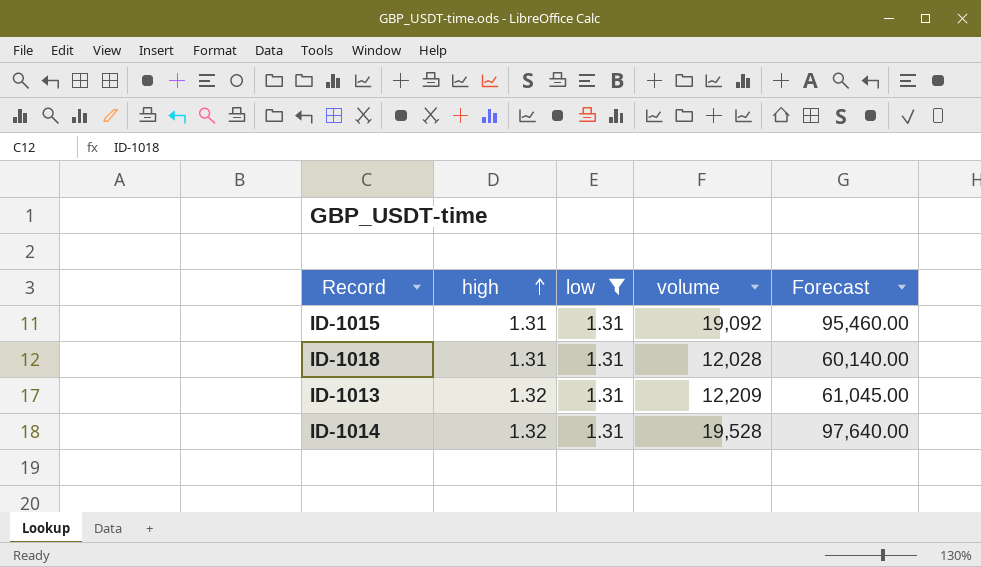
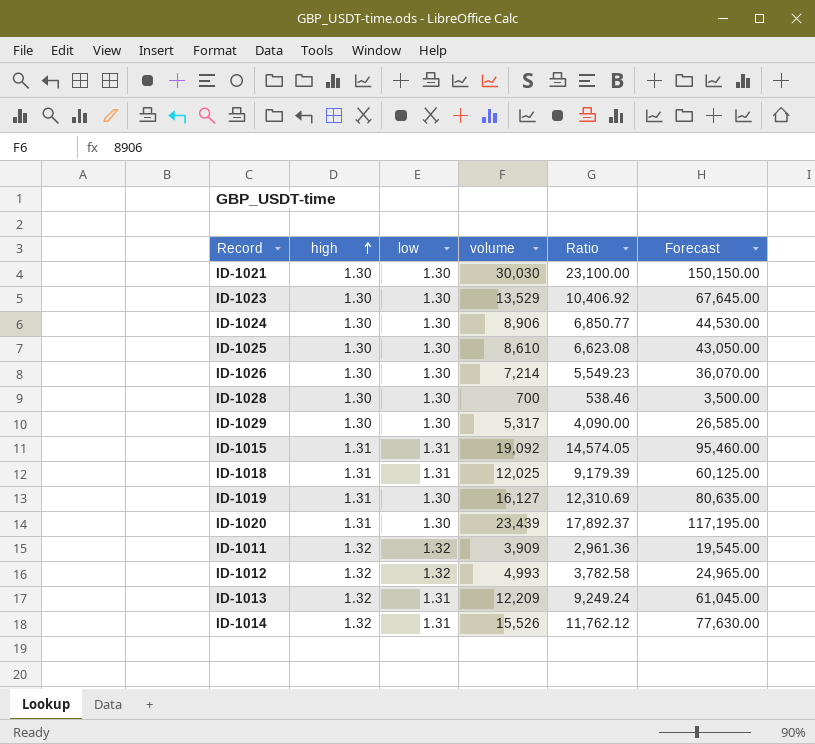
filter: low = 1.31 -> none
column Ratio | formula: none -> [volume] / [high]
ID-1018 | volume: 12,028 -> 12,025
ID-1018 | Forecast: 60,140.00 -> 60,125.00
ID-1014 | volume: 19,528 -> 15,526
ID-1014 | Forecast: 97,640.00 -> 77,630.00

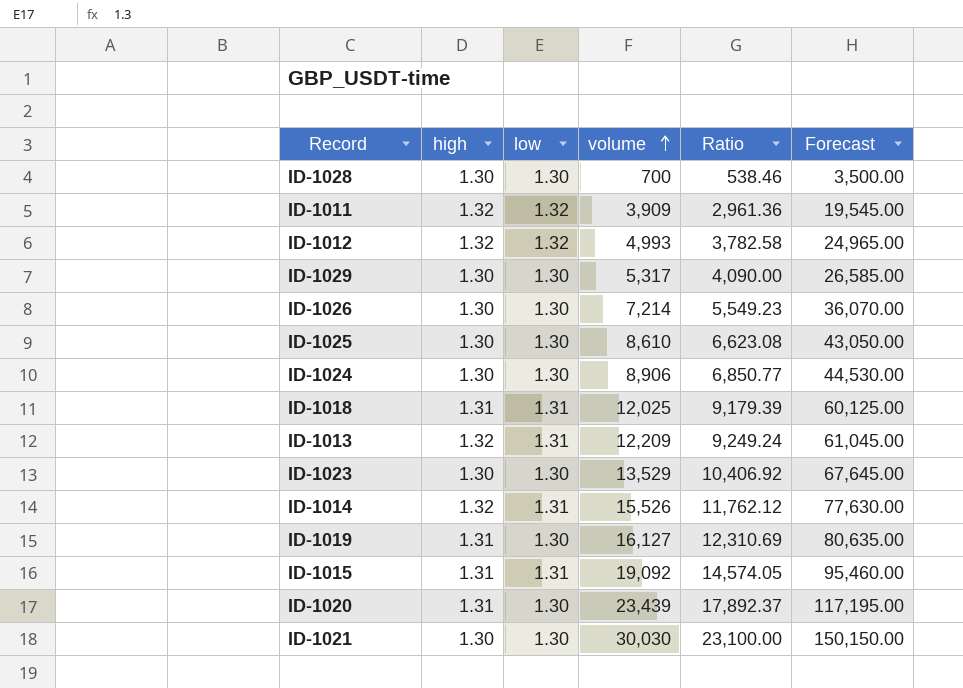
row order: high ascending -> volume ascending

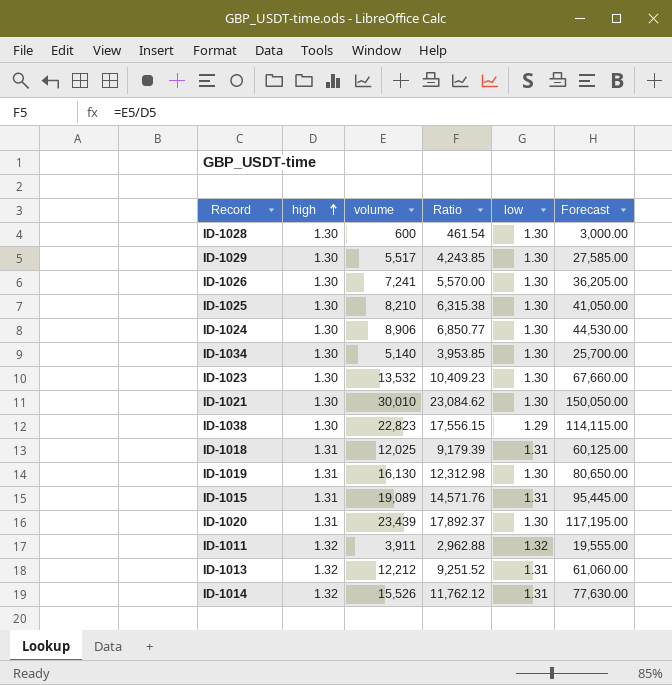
row order: volume ascending -> high ascending
column low | position: 3 -> 5
row ID-1012: 1.32 | 1.32 | 4,993 | 3,782.58 | 24,965.00 -> none
ID-1028 | volume: 700 -> 600
ID-1028 | Ratio: 538.46 -> 461.54
ID-1028 | Forecast: 3,500.00 -> 3,000.00
ID-1029 | volume: 5,317 -> 5,517
ID-1029 | Ratio: 4,090.00 -> 4,243.85
ID-1029 | Forecast: 26,585.00 -> 27,585.00
ID-1026 | volume: 7,214 -> 7,241
ID-1026 | Ratio: 5,549.23 -> 5,570.00
ID-1026 | Forecast: 36,070.00 -> 36,205.00
ID-1025 | volume: 8,610 -> 8,210
ID-1025 | Ratio: 6,623.08 -> 6,315.38
ID-1025 | Forecast: 43,050.00 -> 41,050.00
row ID-1034: none -> 1.30 | 5,140 | 3,953.85 | 1.30 | 25,700.00
ID-1023 | volume: 13,529 -> 13,532
ID-1023 | Ratio: 10,406.92 -> 10,409.23
ID-1023 | Forecast: 67,645.00 -> 67,660.00
ID-1021 | volume: 30,030 -> 30,010
ID-1021 | Ratio: 23,100.00 -> 23,084.62
ID-1021 | Forecast: 150,150.00 -> 150,050.00
row ID-1038: none -> 1.30 | 22,823 | 17,556.15 | 1.29 | 114,115.00
ID-1019 | volume: 16,127 -> 16,130
ID-1019 | Ratio: 12,310.69 -> 12,312.98
ID-1019 | Forecast: 80,635.00 -> 80,650.00
ID-1015 | volume: 19,092 -> 19,089
ID-1015 | Ratio: 14,574.05 -> 14,571.76
ID-1015 | Forecast: 95,460.00 -> 95,445.00
ID-1011 | volume: 3,909 -> 3,911
ID-1011 | Ratio: 2,961.36 -> 2,962.88
ID-1011 | Forecast: 19,545.00 -> 19,555.00
ID-1013 | volume: 12,209 -> 12,212
ID-1013 | Ratio: 9,249.24 -> 9,251.52
ID-1013 | Forecast: 61,045.00 -> 61,060.00

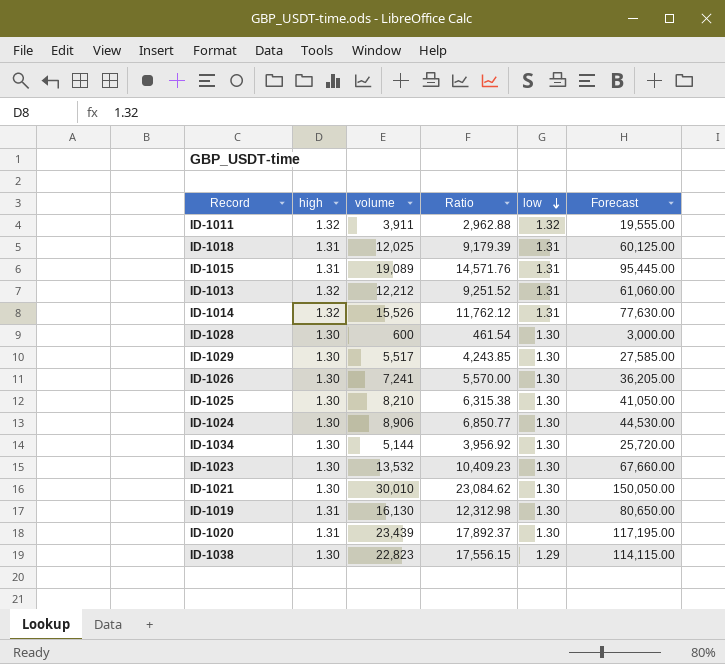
row order: high ascending -> low descending
ID-1034 | volume: 5,140 -> 5,144
ID-1034 | Ratio: 3,953.85 -> 3,956.92
ID-1034 | Forecast: 25,700.00 -> 25,720.00

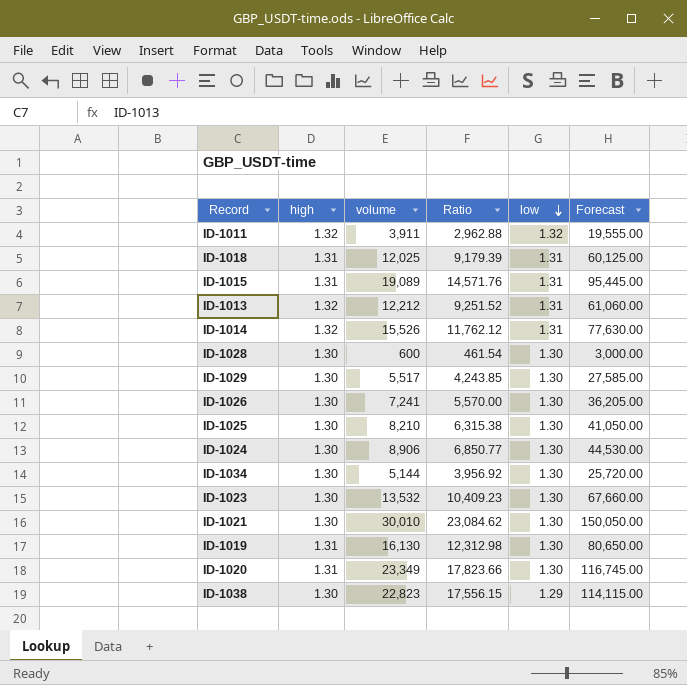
ID-1020 | volume: 23,439 -> 23,349
ID-1020 | Ratio: 17,892.37 -> 17,823.66
ID-1020 | Forecast: 117,195.00 -> 116,745.00

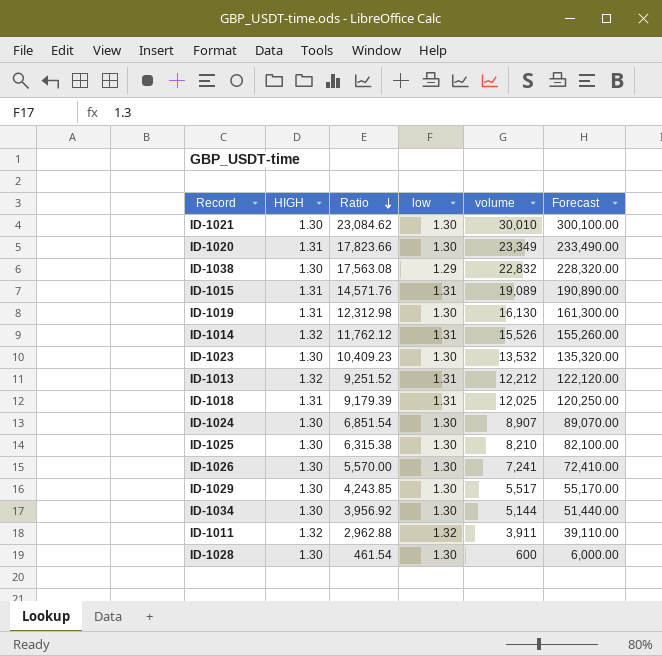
row order: low descending -> Ratio descending
column name: high -> HIGH
column volume | position: 3 -> 5
column Forecast | formula: [volume] * 5 -> [volume] * 10
ID-1038 | Ratio: 17,556.15 -> 17,563.08
ID-1038 | volume: 22,823 -> 22,832
ID-1024 | Ratio: 6,850.77 -> 6,851.54
ID-1024 | volume: 8,906 -> 8,907

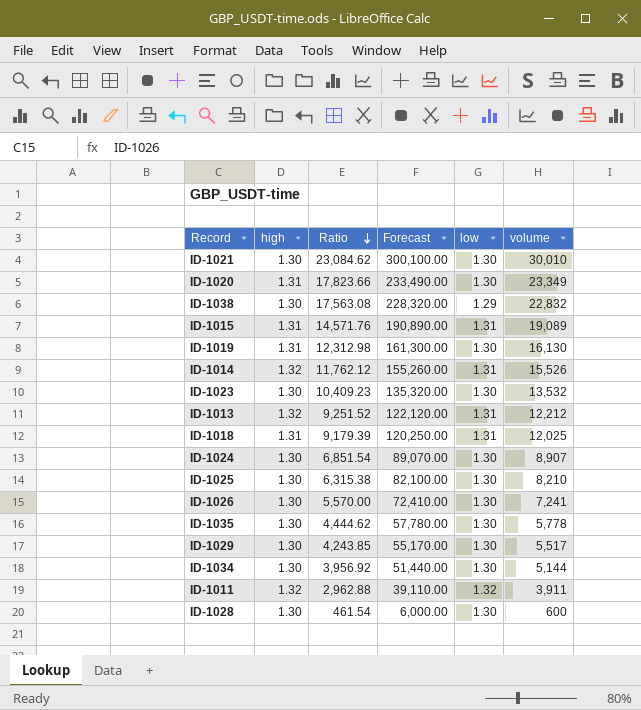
column name: HIGH -> high
column Forecast | position: 6 -> 4
row ID-1035: none -> 1.30 | 4,444.62 | 57,780.00 | 1.30 | 5,778

